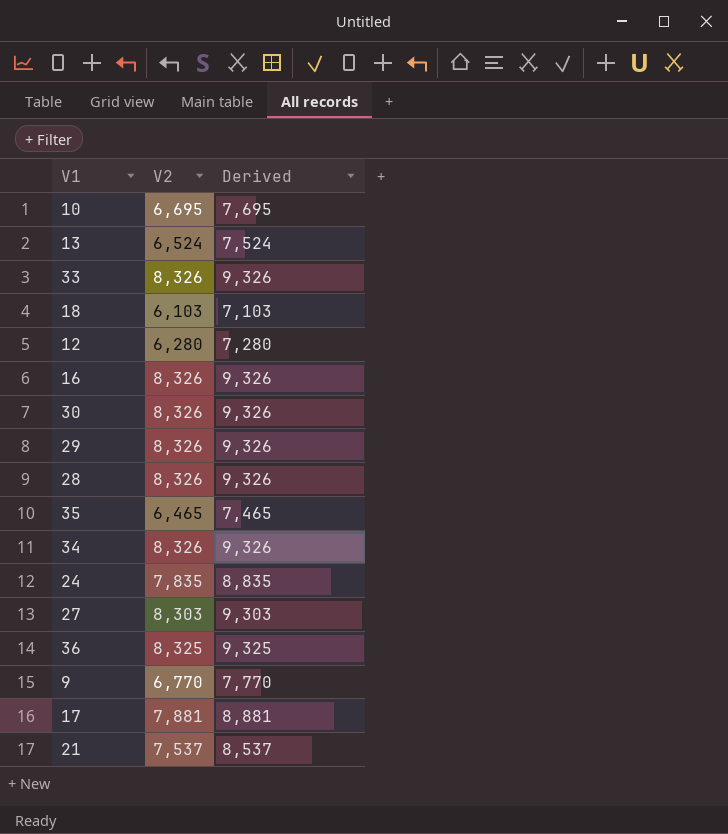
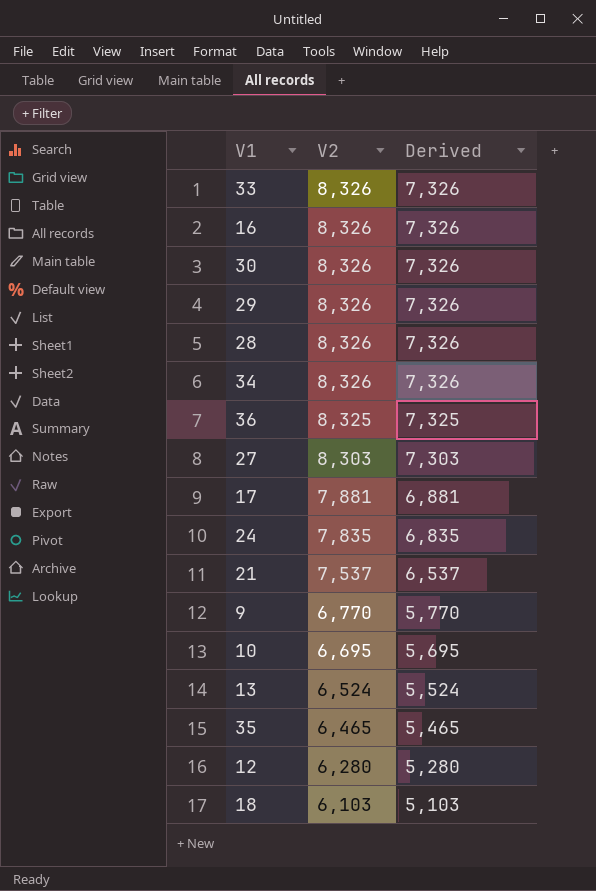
row order: none -> V2 descending
column Derived | formula: [V2] + 1000 -> [V2] - 1000

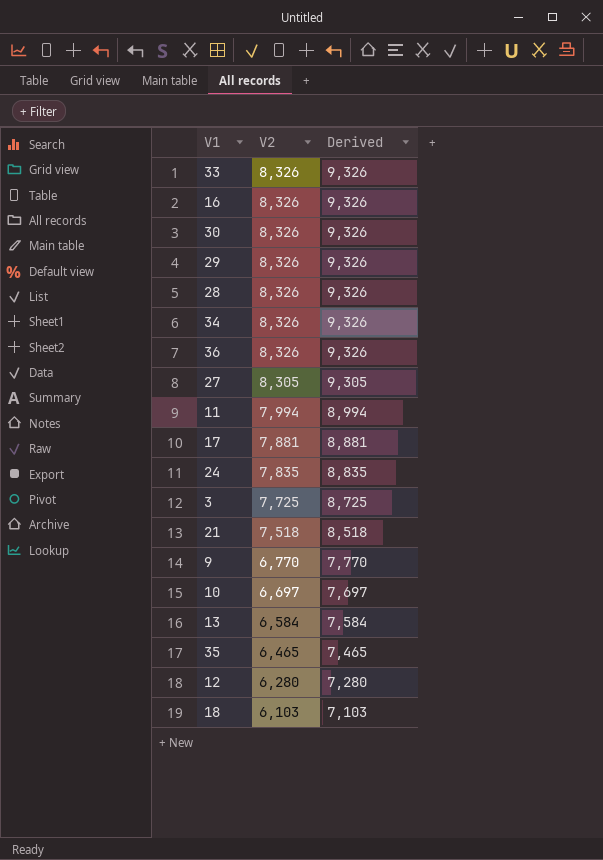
column Derived | formula: [V2] - 1000 -> [V2] + 1000
36 | V2: 8,325 -> 8,326
27 | V2: 8,303 -> 8,305
row 11: none -> 7,994 | 8,994
row 3: none -> 7,725 | 8,725
21 | V2: 7,537 -> 7,518
10 | V2: 6,695 -> 6,697
13 | V2: 6,524 -> 6,584

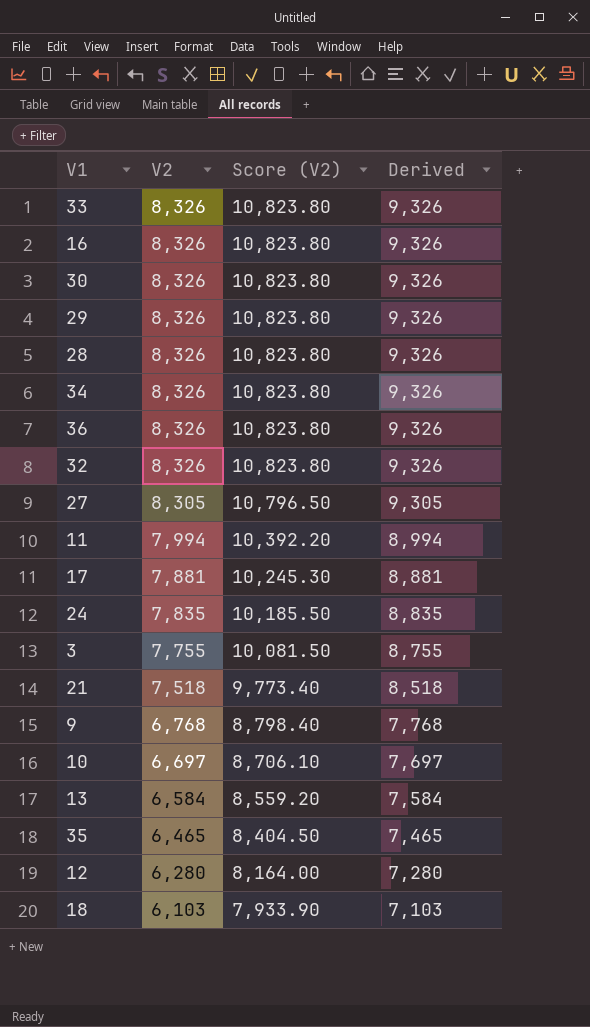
column Score (V2) | formula: none -> [V2] * 1.3
row 32: none -> 8,326 | 10,823.80 | 9,326
3 | V2: 7,725 -> 7,755
3 | Derived: 8,725 -> 8,755
9 | V2: 6,770 -> 6,768
9 | Derived: 7,770 -> 7,768

